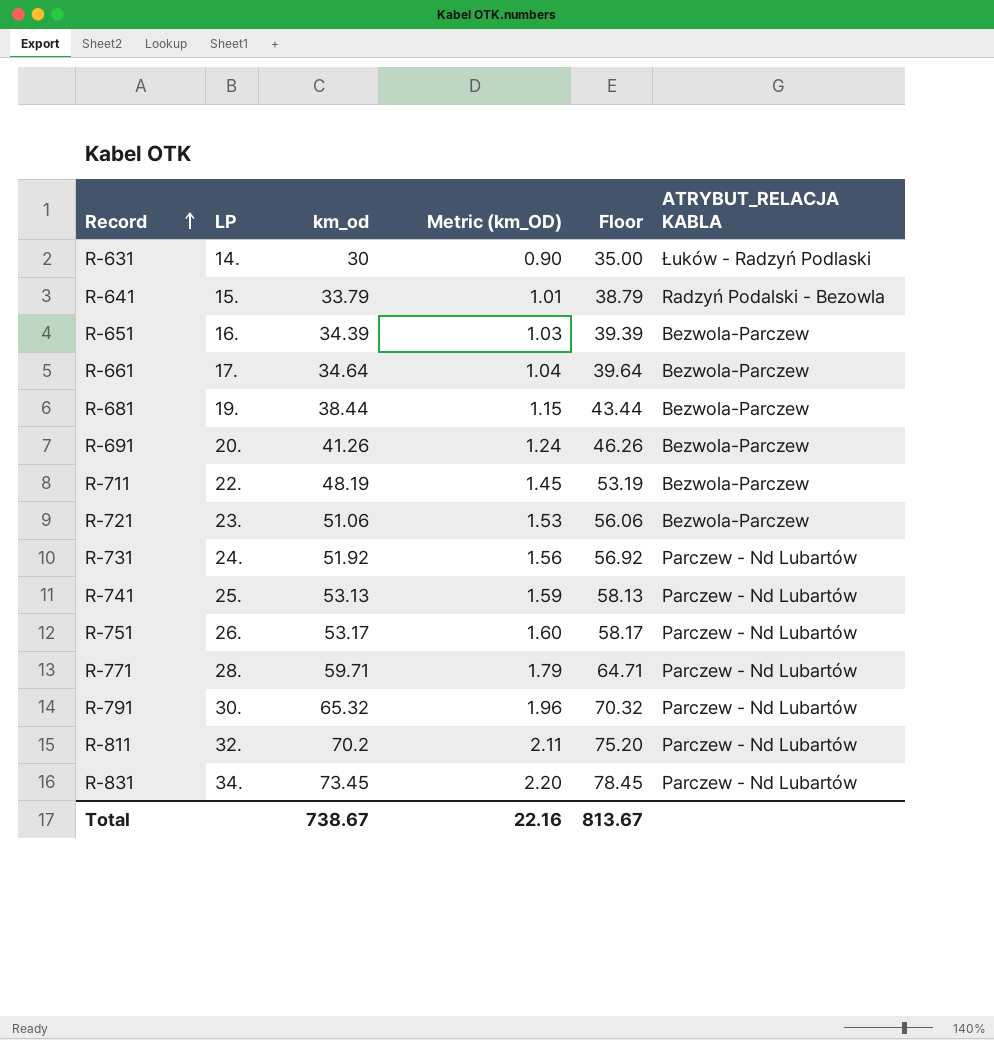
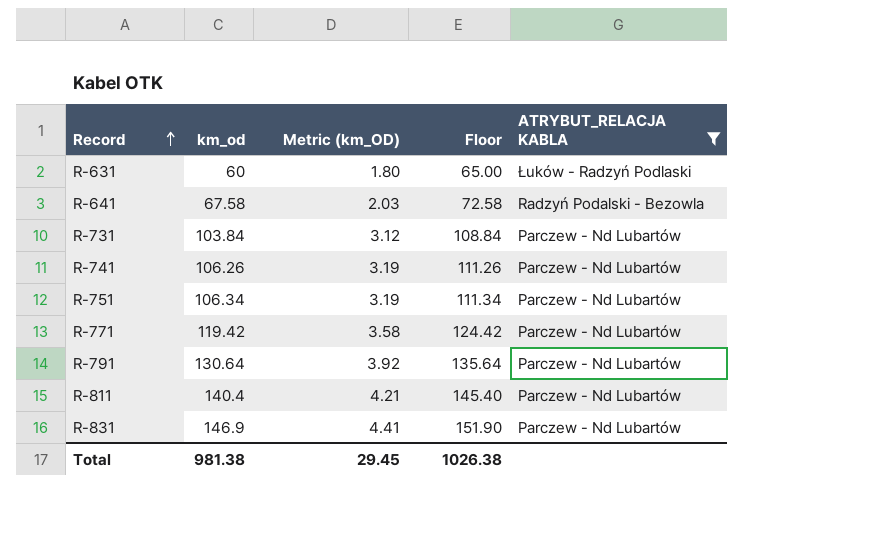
filter: none -> ATRYBUT_RELACJA KABLA != Bezwola-Parczew
column LP | position: 2 -> none
R-631 | km_od: 30 -> 60
R-631 | Metric (km_OD): 0.90 -> 1.80
R-631 | Floor: 35.00 -> 65.00
R-641 | km_od: 33.79 -> 67.58
R-641 | Metric (km_OD): 1.01 -> 2.03
R-641 | Floor: 38.79 -> 72.58
R-731 | km_od: 51.92 -> 103.84
R-731 | Metric (km_OD): 1.56 -> 3.12
R-731 | Floor: 56.92 -> 108.84
R-741 | km_od: 53.13 -> 106.26
R-741 | Metric (km_OD): 1.59 -> 3.19
R-741 | Floor: 58.13 -> 111.26
R-751 | km_od: 53.17 -> 106.34
R-751 | Metric (km_OD): 1.60 -> 3.19
R-751 | Floor: 58.17 -> 111.34
R-771 | km_od: 59.71 -> 119.42
R-771 | Metric (km_OD): 1.79 -> 3.58
R-771 | Floor: 64.71 -> 124.42
R-791 | km_od: 65.32 -> 130.64
R-791 | Metric (km_OD): 1.96 -> 3.92
R-791 | Floor: 70.32 -> 135.64
R-811 | km_od: 70.2 -> 140.4
R-811 | Metric (km_OD): 2.11 -> 4.21
R-811 | Floor: 75.20 -> 145.40
R-831 | km_od: 73.45 -> 146.9
R-831 | Metric (km_OD): 2.20 -> 4.41
R-831 | Floor: 78.45 -> 151.90
Total | km_od: 738.67 -> 981.38
Total | Metric (km_OD): 22.16 -> 29.45
Total | Floor: 813.67 -> 1026.38

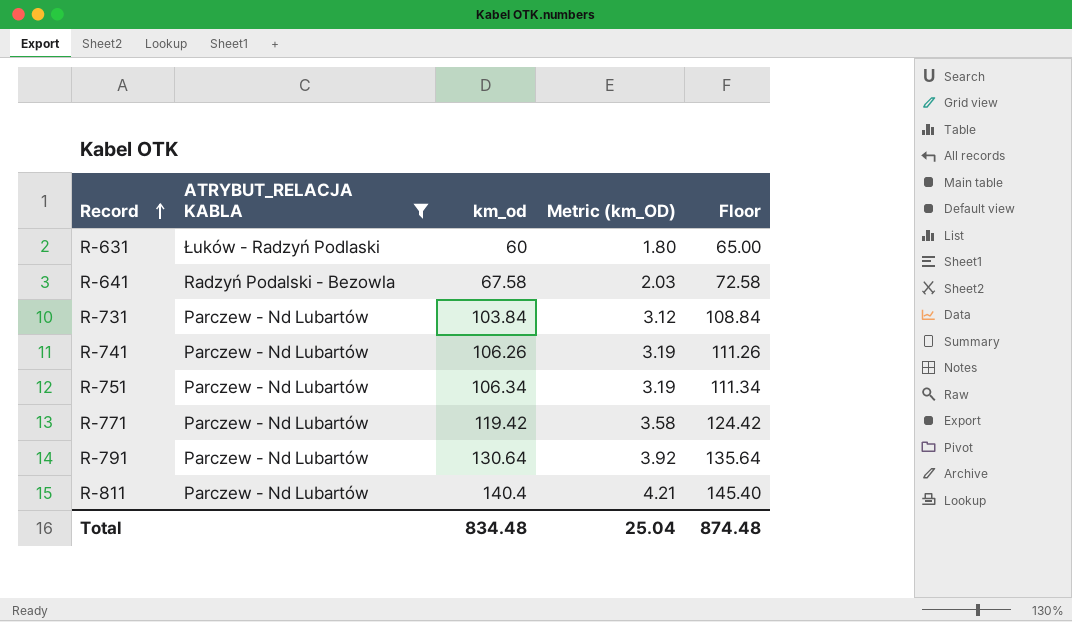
column ATRYBUT_RELACJA KABLA | position: 5 -> 2
row R-831: 146.9 | 4.41 | 151.90 | Parczew - Nd Lubartów -> none
Total | km_od: 981.38 -> 834.48
Total | Metric (km_OD): 29.45 -> 25.04
Total | Floor: 1026.38 -> 874.48

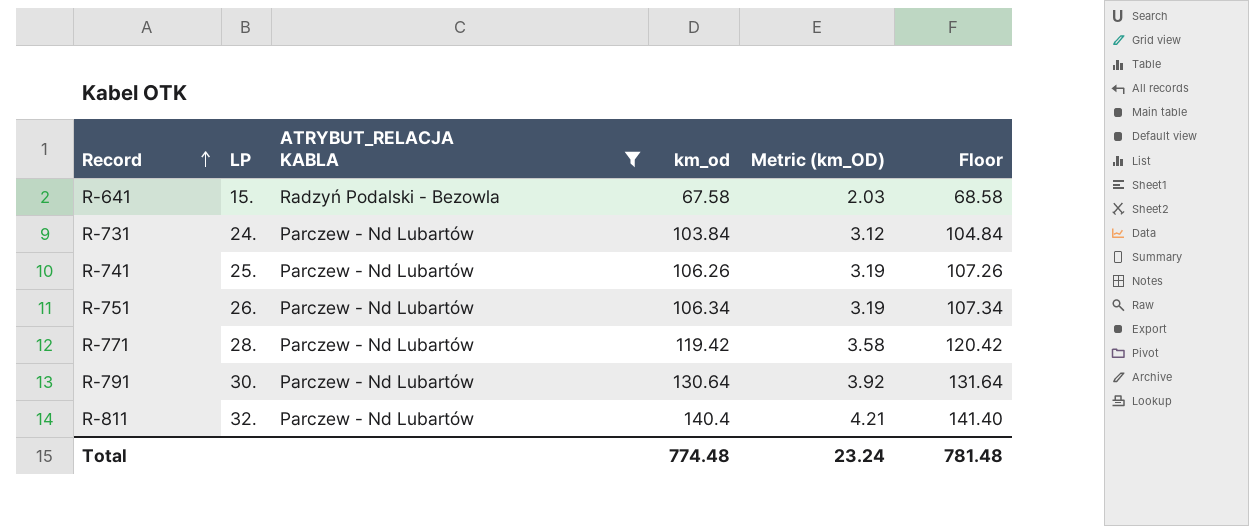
column LP | position: none -> 2
column Floor | formula: [km_od] + 5 -> [km_od] + 1
row R-631: Łuków - Radzyń Podlaski | 60 | 1.80 | 65.00 -> none
Total | km_od: 834.48 -> 774.48
Total | Metric (km_OD): 25.04 -> 23.24
Total | Floor: 874.48 -> 781.48

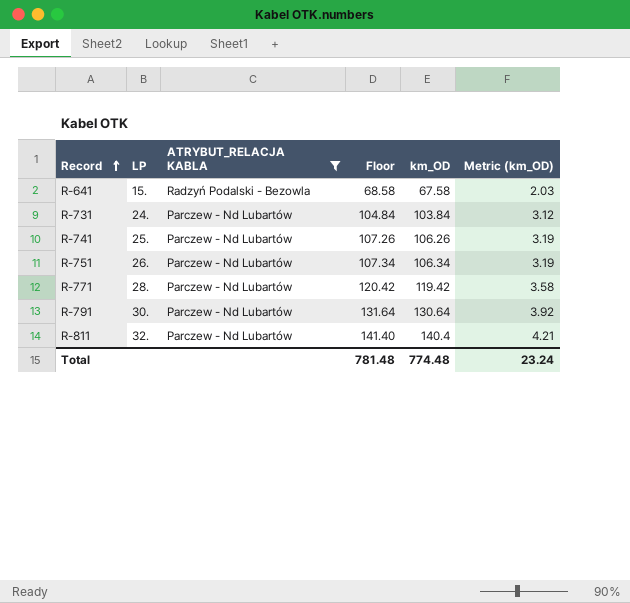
column Floor | position: 6 -> 4
column name: km_od -> km_OD

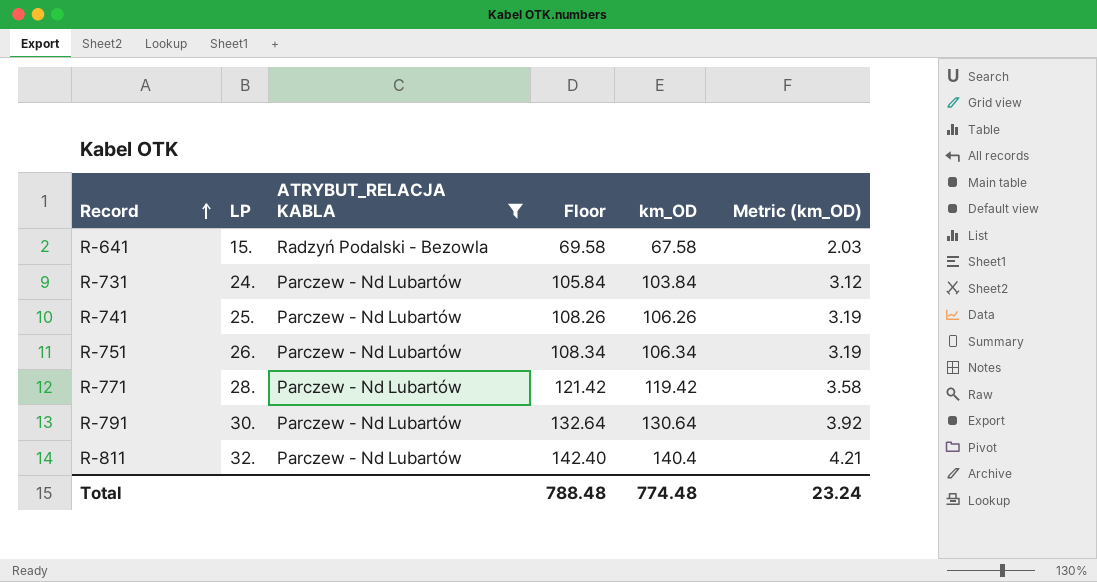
column Floor | formula: [km_OD] + 1 -> [km_OD] + 2
Total | Floor: 781.48 -> 788.48

